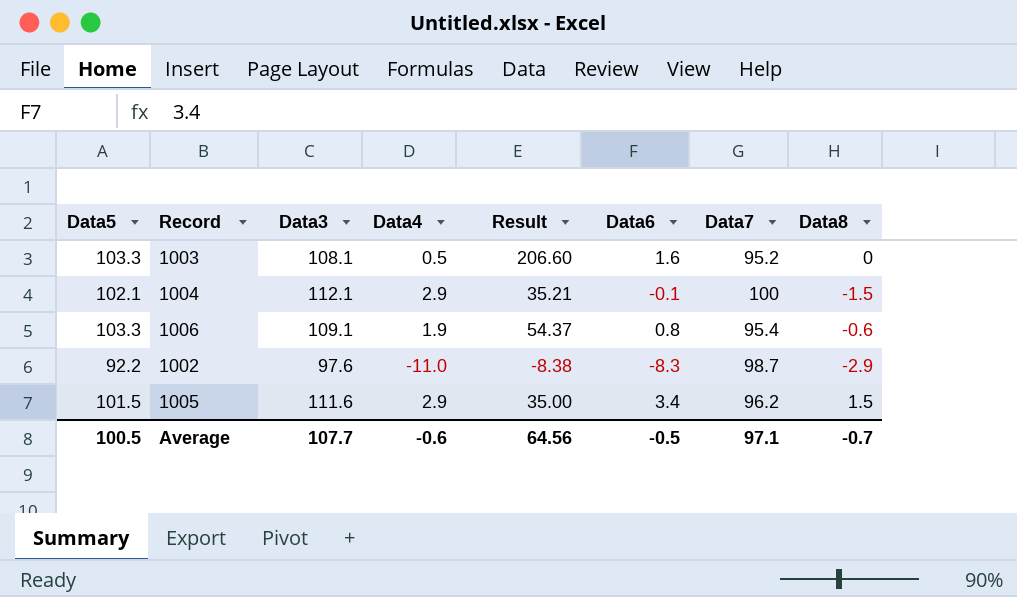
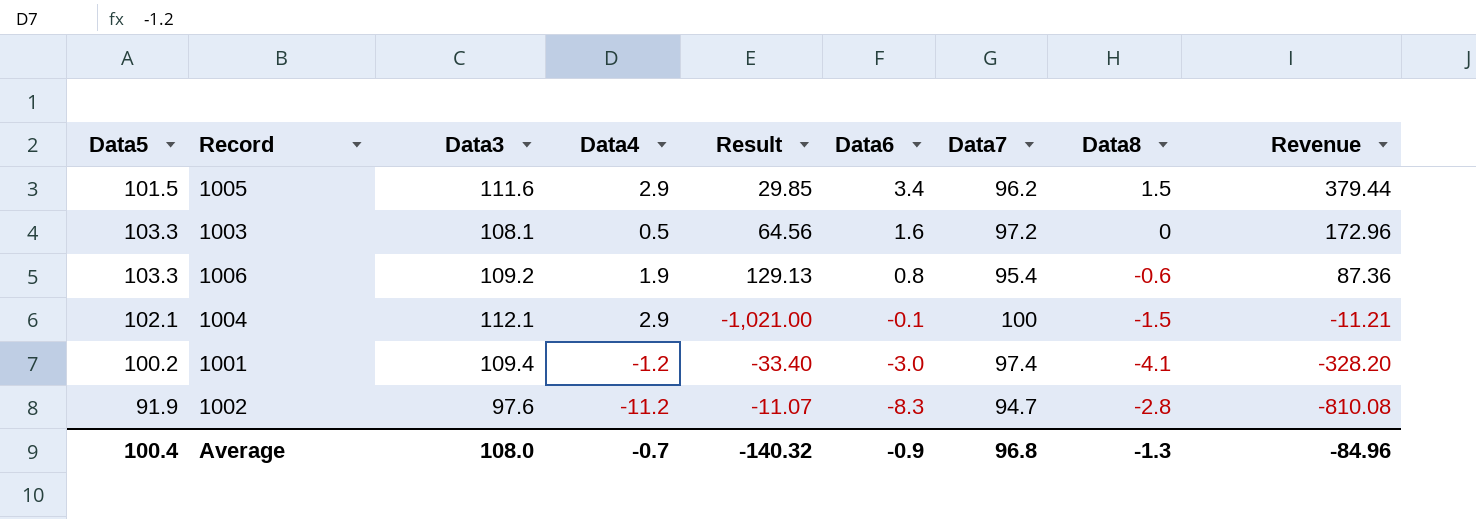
row order: none -> Data6 descending
column Result | formula: [Data5] / [Data4] -> [Data5] / [Data6]
column Revenue | formula: none -> [Data3] * [Data6]
1003 | Data7: 95.2 -> 97.2
1006 | Data3: 109.1 -> 109.2
row 1001: none -> 100.2 | 109.4 | -1.2 | -33.40 | -3.0 | 97.4 | -4.1 | -328.20
1002 | Data5: 92.2 -> 91.9
1002 | Data4: -11.0 -> -11.2
1002 | Data7: 98.7 -> 94.7
1002 | Data8: -2.9 -> -2.8
Average | Data5: 100.5 -> 100.4
Average | Data3: 107.7 -> 108.0
Average | Data4: -0.6 -> -0.7
Average | Result: 64.56 -> -140.32
Average | Data6: -0.5 -> -0.9
Average | Data7: 97.1 -> 96.8
Average | Data8: -0.7 -> -1.3

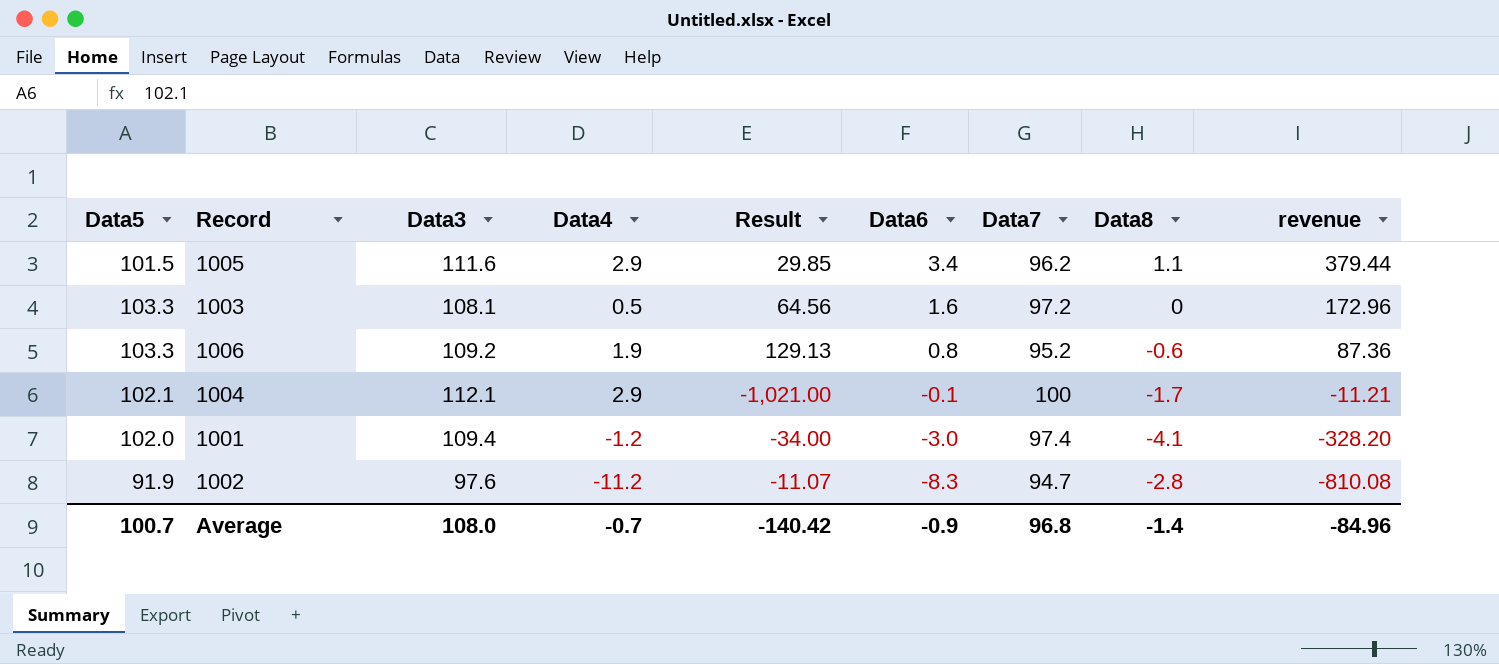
column name: Revenue -> revenue
1005 | Data8: 1.5 -> 1.1
1006 | Data7: 95.4 -> 95.2
1004 | Data8: -1.5 -> -1.7
1001 | Data5: 100.2 -> 102.0
1001 | Result: -33.40 -> -34.00
Average | Data5: 100.4 -> 100.7
Average | Result: -140.32 -> -140.42
Average | Data8: -1.3 -> -1.4

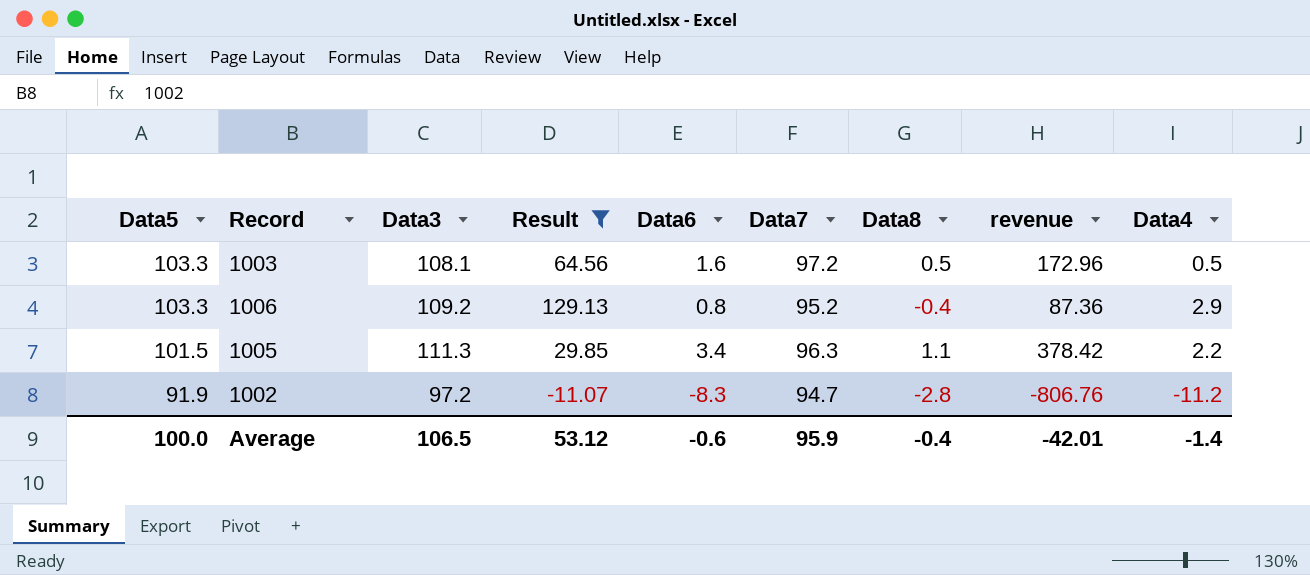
filter: none -> Result >= -11.07
row order: Data6 descending -> Data5 descending
column Data4 | position: 4 -> 9
1003 | Data8: 0 -> 0.5
1006 | Data8: -0.6 -> -0.4
1006 | Data4: 1.9 -> 2.9
1005 | Data3: 111.6 -> 111.3
1005 | Data7: 96.2 -> 96.3
1005 | revenue: 379.44 -> 378.42
1005 | Data4: 2.9 -> 2.2
1002 | Data3: 97.6 -> 97.2
1002 | revenue: -810.08 -> -806.76
Average | Data5: 100.7 -> 100.0
Average | Data3: 108.0 -> 106.5
Average | Result: -140.42 -> 53.12
Average | Data6: -0.9 -> -0.6
Average | Data7: 96.8 -> 95.9
Average | Data8: -1.4 -> -0.4
Average | revenue: -84.96 -> -42.01
Average | Data4: -0.7 -> -1.4

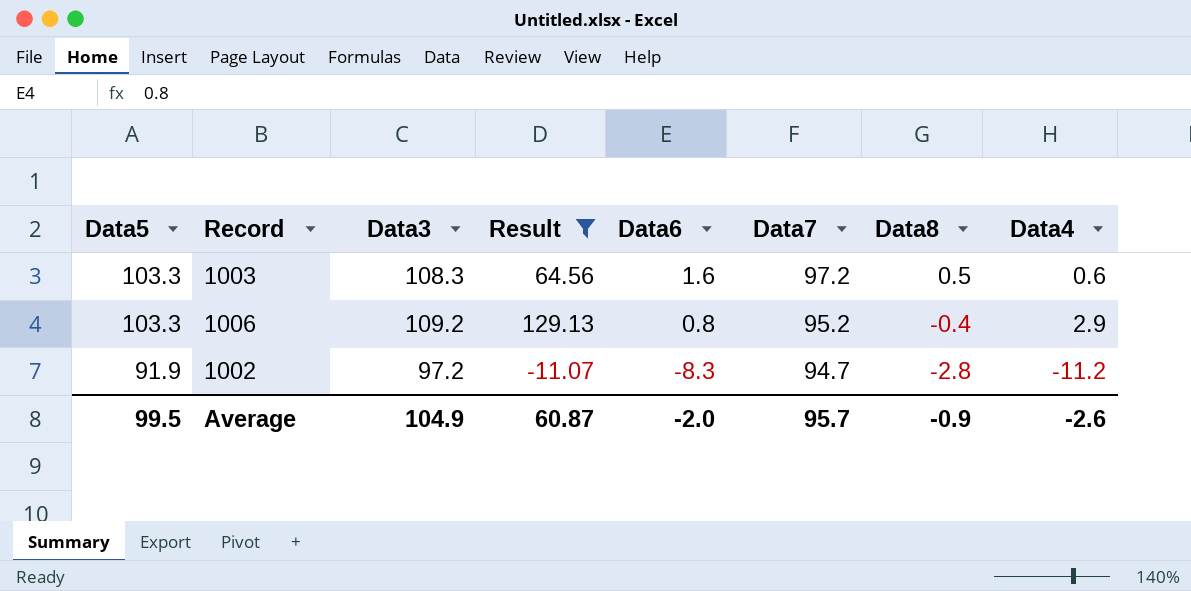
column revenue | formula: [Data3] * [Data6] -> none
row 1005: 101.5 | 111.3 | 29.85 | 3.4 | 96.3 | 1.1 | 378.42 | 2.2 -> none
1003 | Data3: 108.1 -> 108.3
1003 | Data4: 0.5 -> 0.6
Average | Data5: 100.0 -> 99.5
Average | Data3: 106.5 -> 104.9
Average | Result: 53.12 -> 60.87
Average | Data6: -0.6 -> -2.0
Average | Data7: 95.9 -> 95.7
Average | Data8: -0.4 -> -0.9
Average | Data4: -1.4 -> -2.6

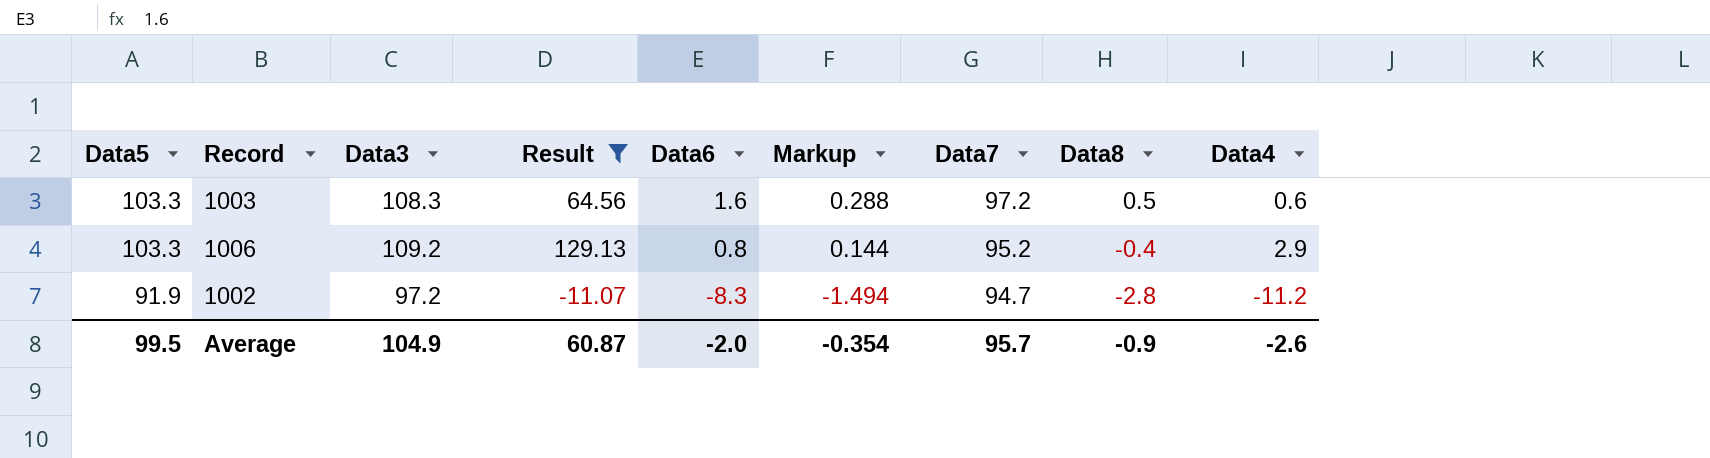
column Markup | formula: none -> [Data6] * 0.18

